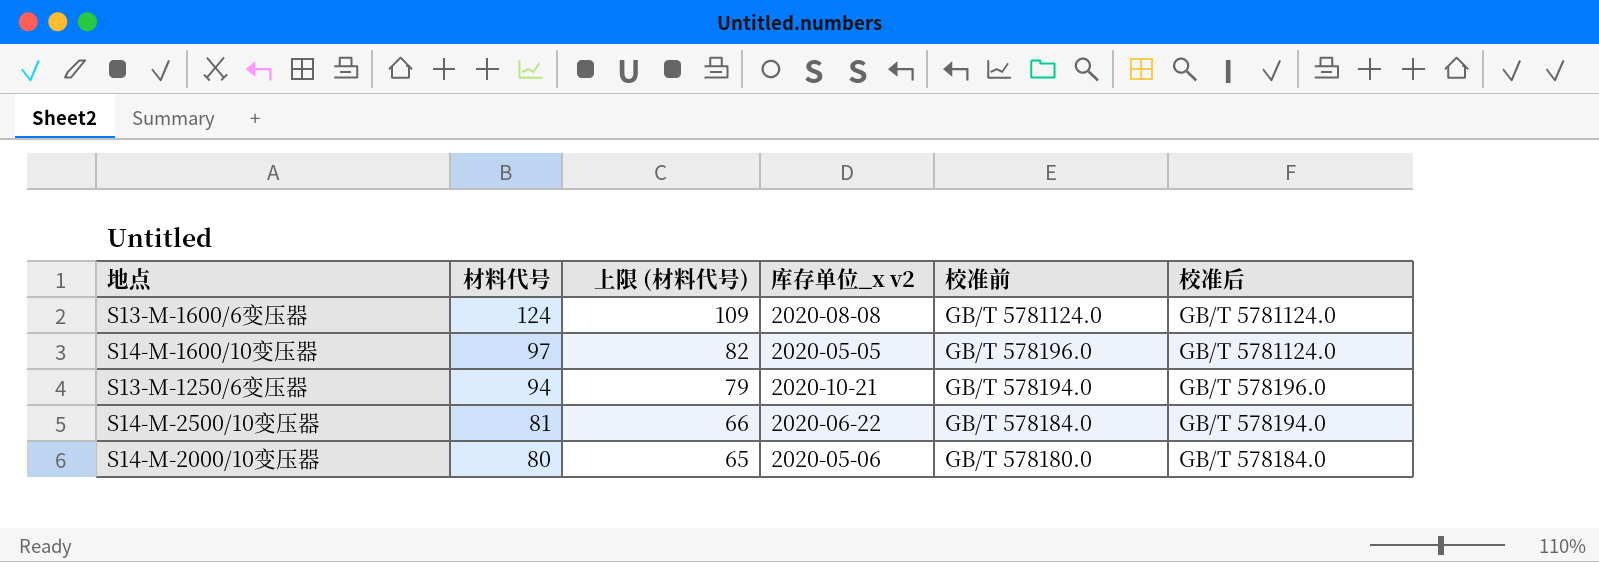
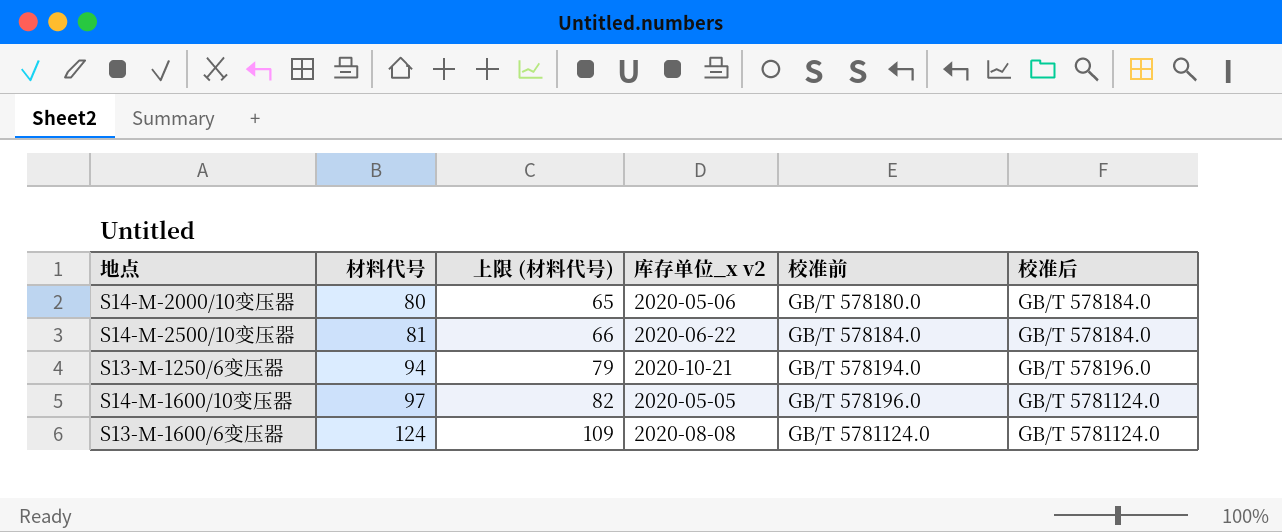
row order: 材料代号 descending -> 材料代号 ascending
S14-M-2500/10变压器 | 校准后: GB/T 578194.0 -> GB/T 578184.0

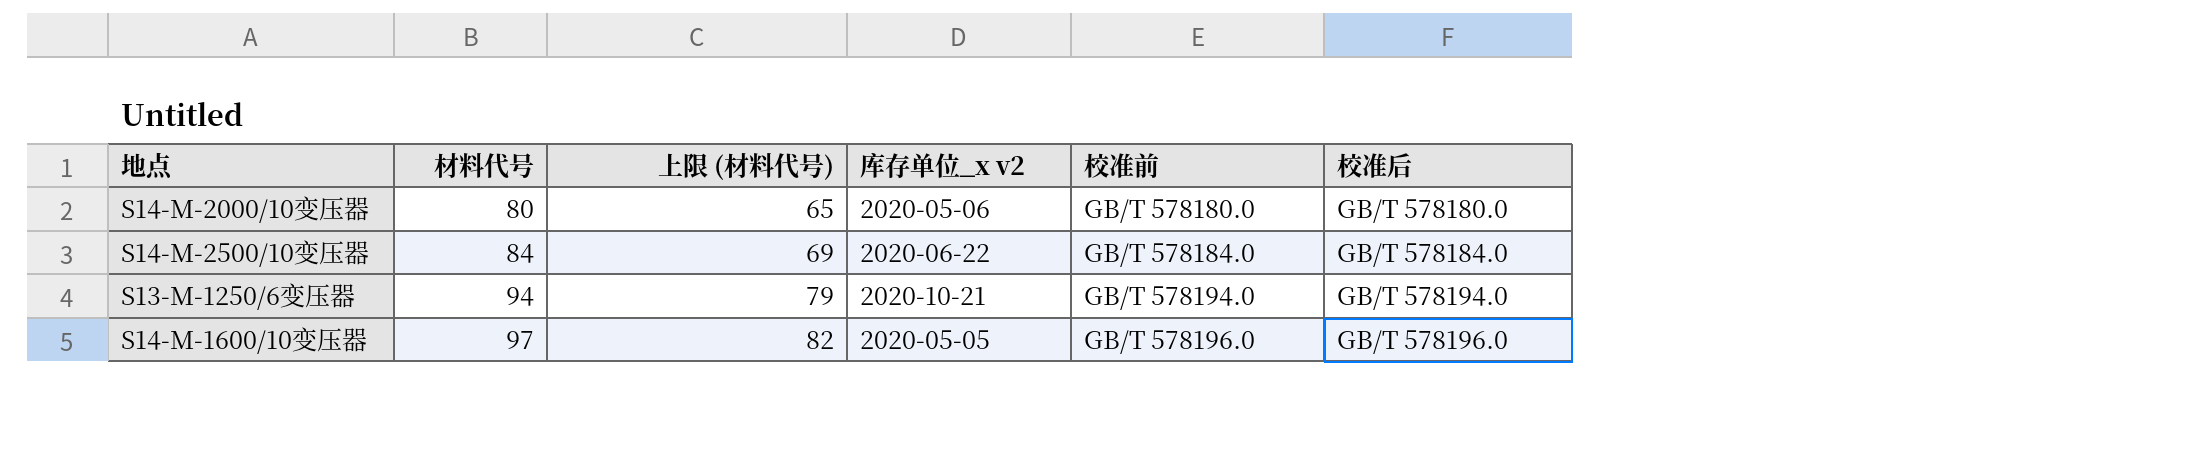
row S13-M-1600/6变压器: 124 | 109 | 2020-08-08 | GB/T 5781124.0 | GB/T 5781124.0 -> none
S14-M-2000/10变压器 | 校准后: GB/T 578184.0 -> GB/T 578180.0
S14-M-2500/10变压器 | 材料代号: 81 -> 84
S14-M-2500/10变压器 | 上限 (材料代号): 66 -> 69
S13-M-1250/6变压器 | 校准后: GB/T 578196.0 -> GB/T 578194.0
S14-M-1600/10变压器 | 校准后: GB/T 5781124.0 -> GB/T 578196.0

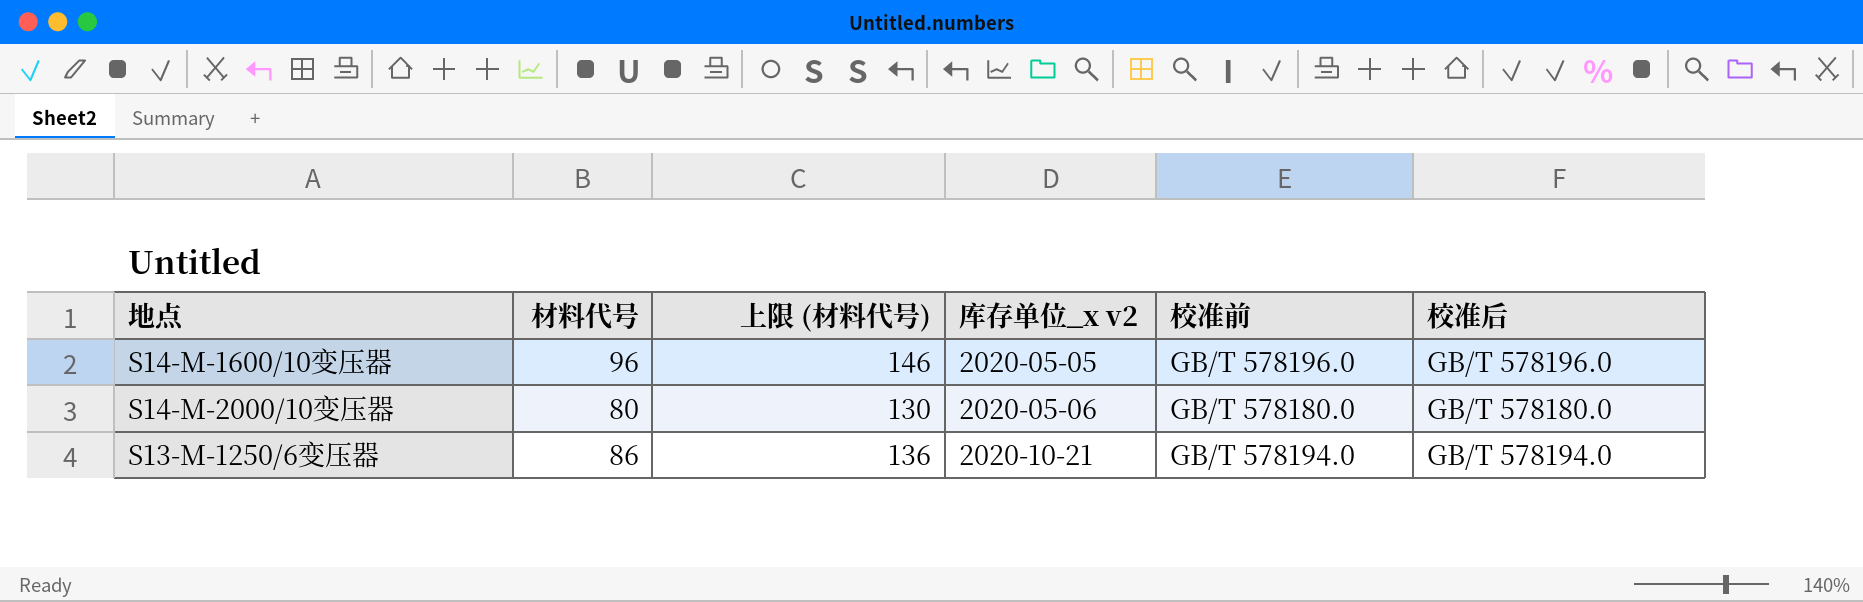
row order: 材料代号 ascending -> 库存单位_x v2 ascending
column 上限 (材料代号) | formula: [材料代号] - 15 -> [材料代号] + 50
row S14-M-2500/10变压器: 84 | 69 | 2020-06-22 | GB/T 578184.0 | GB/T 578184.0 -> none
S14-M-1600/10变压器 | 材料代号: 97 -> 96
S13-M-1250/6变压器 | 材料代号: 94 -> 86

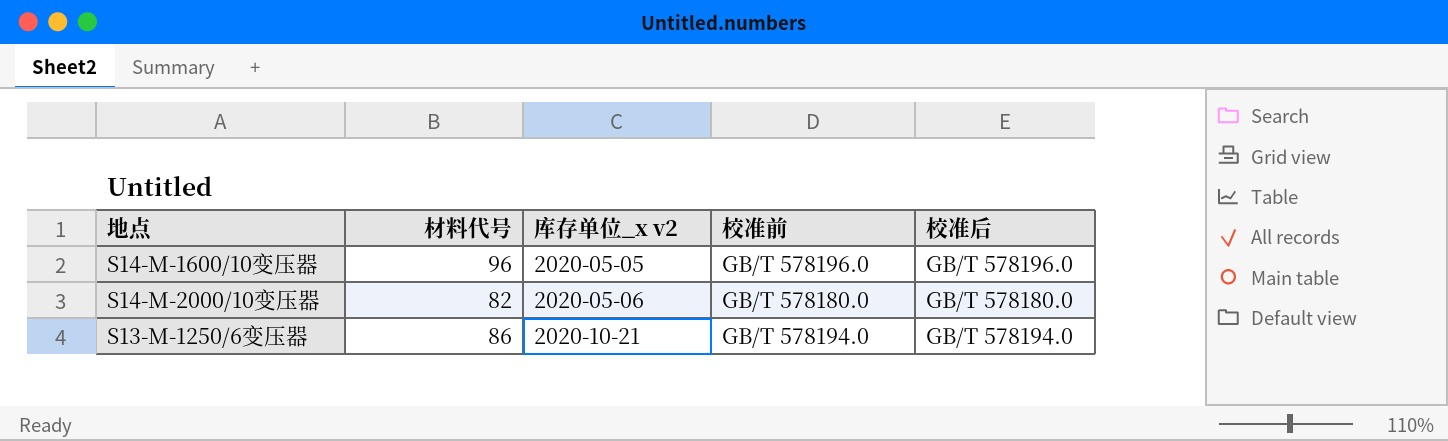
column 上限 (材料代号) | formula: [材料代号] + 50 -> none
S14-M-2000/10变压器 | 材料代号: 80 -> 82

